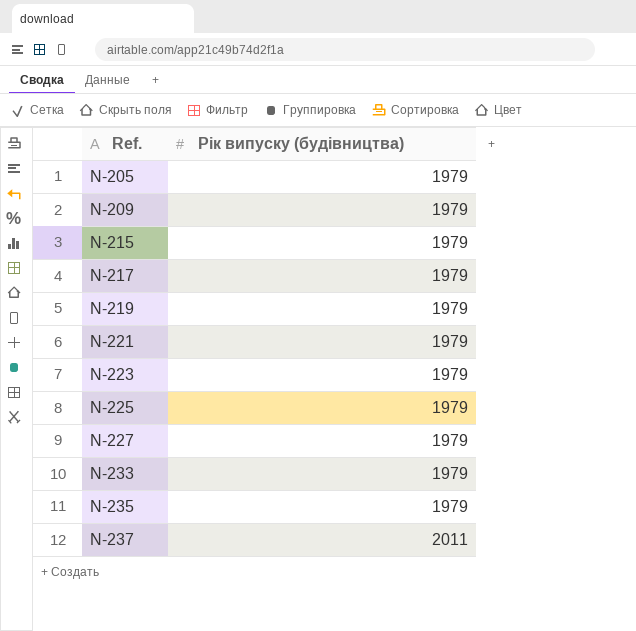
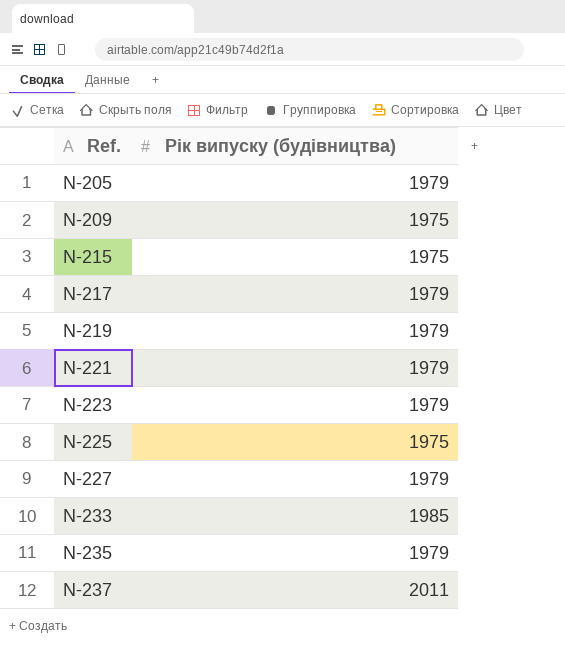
N-209 | Рік випуску (будівництва): 1979 -> 1975
N-215 | Рік випуску (будівництва): 1979 -> 1975
N-225 | Рік випуску (будівництва): 1979 -> 1975
N-233 | Рік випуску (будівництва): 1979 -> 1985

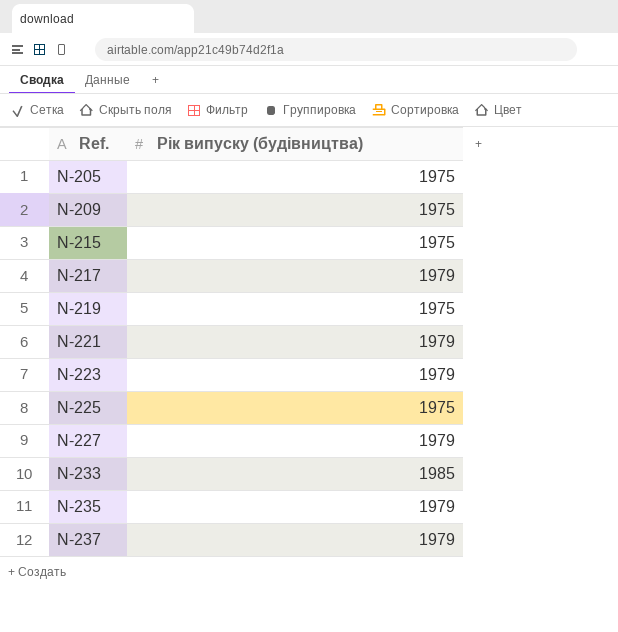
N-205 | Рік випуску (будівництва): 1979 -> 1975
N-219 | Рік випуску (будівництва): 1979 -> 1975
N-237 | Рік випуску (будівництва): 2011 -> 1979

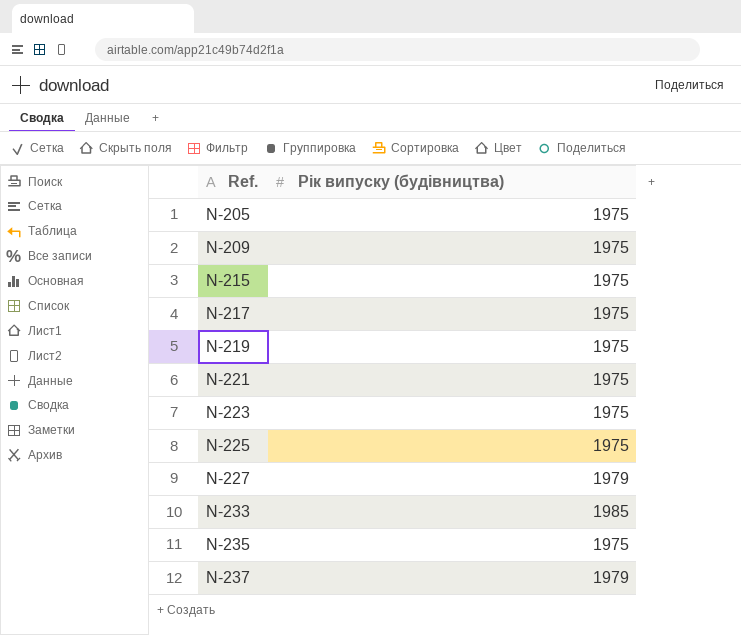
N-217 | Рік випуску (будівництва): 1979 -> 1975
N-221 | Рік випуску (будівництва): 1979 -> 1975
N-223 | Рік випуску (будівництва): 1979 -> 1975
N-235 | Рік випуску (будівництва): 1979 -> 1975

